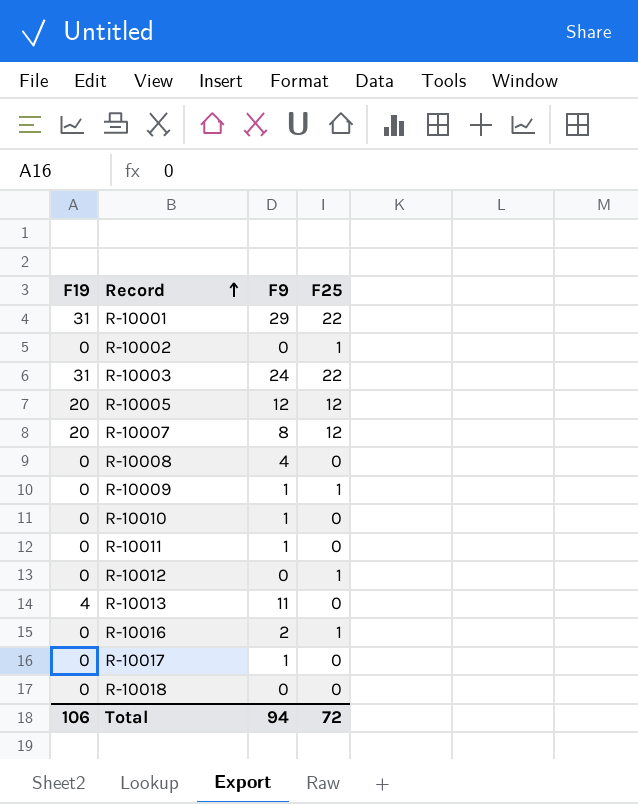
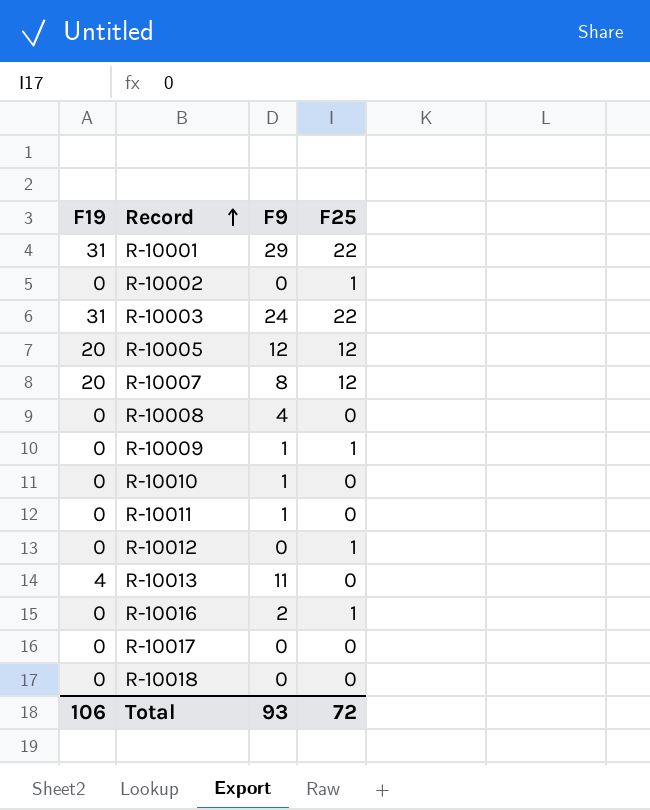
R-10017 | F9: 1 -> 0
Total | F9: 94 -> 93

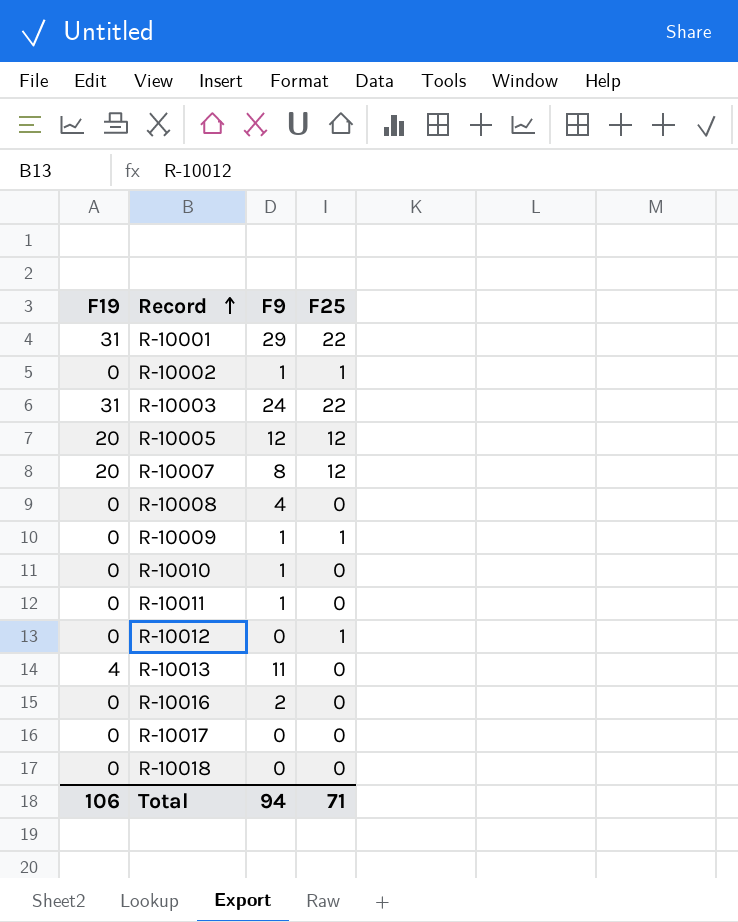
R-10002 | F9: 0 -> 1
R-10016 | F25: 1 -> 0
Total | F9: 93 -> 94
Total | F25: 72 -> 71

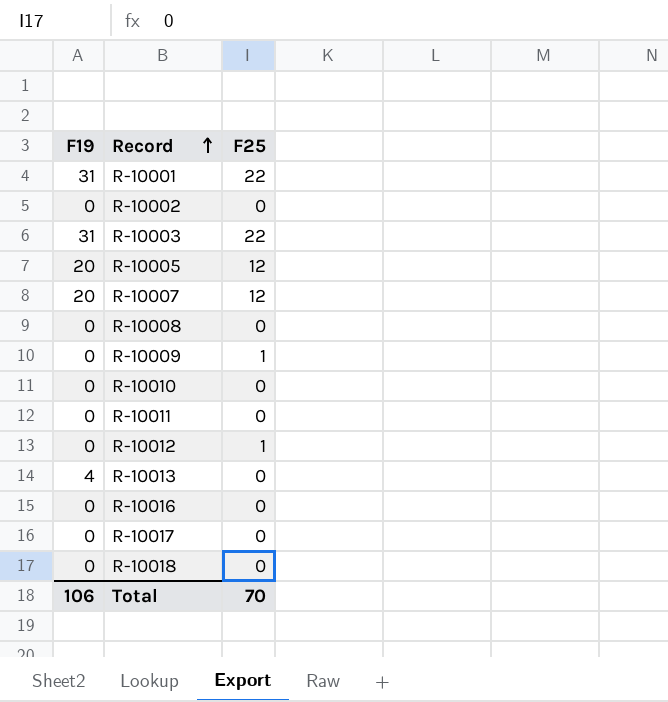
column F9 | position: 3 -> none
R-10002 | F25: 1 -> 0
Total | F25: 71 -> 70

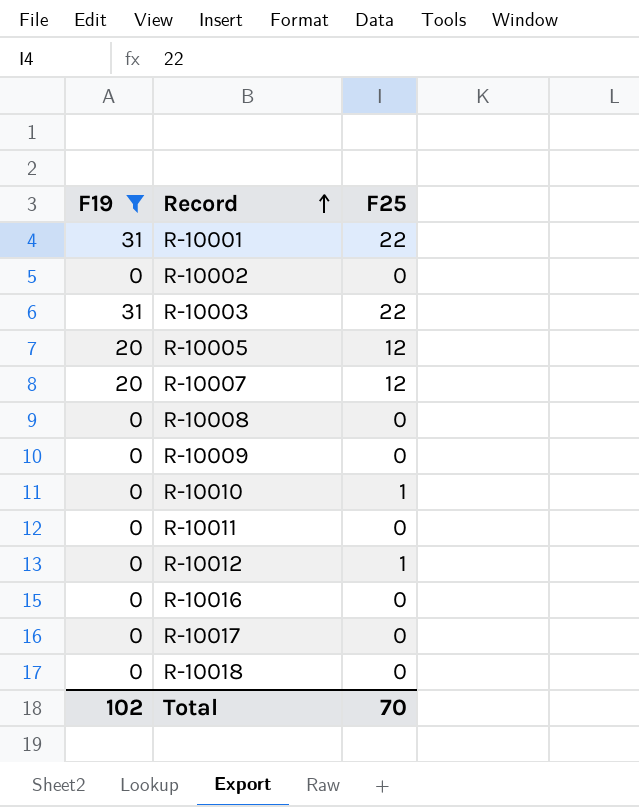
filter: none -> F19 != 4
R-10009 | F25: 1 -> 0
R-10010 | F25: 0 -> 1
Total | F19: 106 -> 102

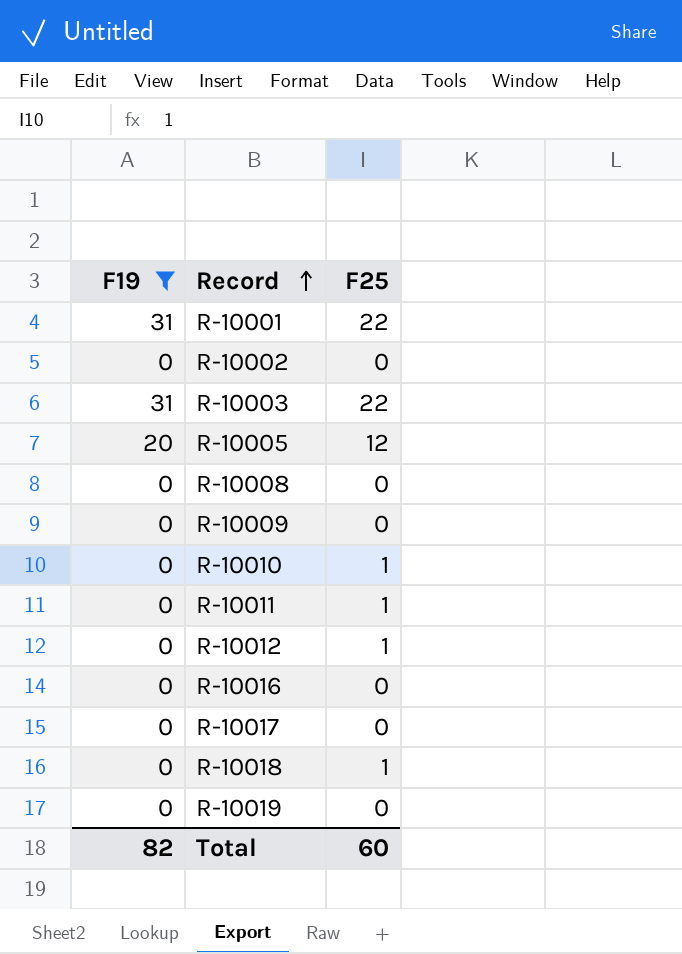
row R-10007: 20 | 12 -> none
R-10011 | F25: 0 -> 1
R-10018 | F25: 0 -> 1
row R-10019: none -> 0 | 0
Total | F19: 102 -> 82
Total | F25: 70 -> 60

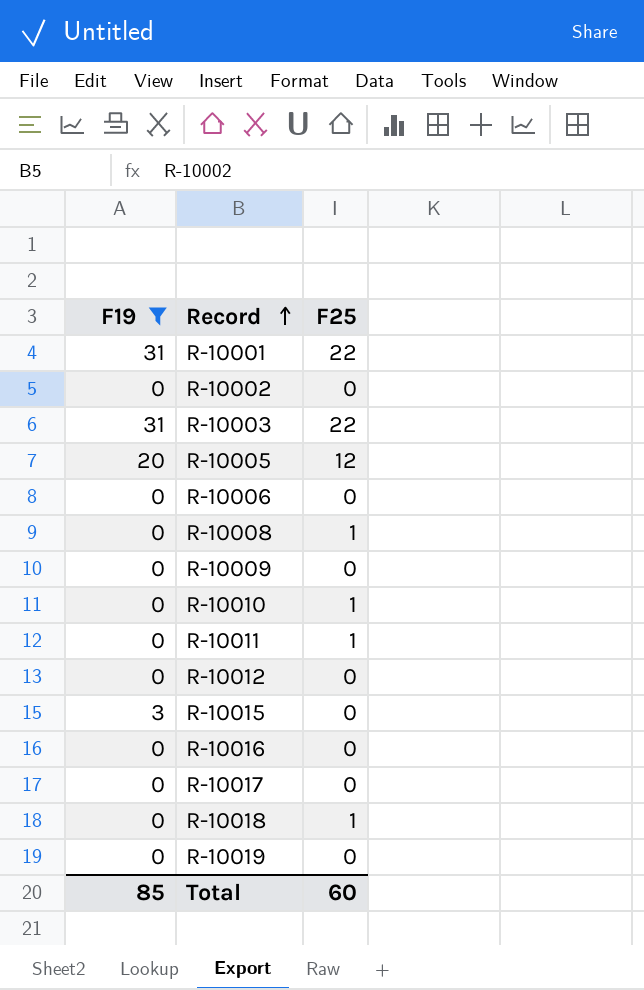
row R-10006: none -> 0 | 0
R-10008 | F25: 0 -> 1
R-10012 | F25: 1 -> 0
row R-10015: none -> 3 | 0
Total | F19: 82 -> 85

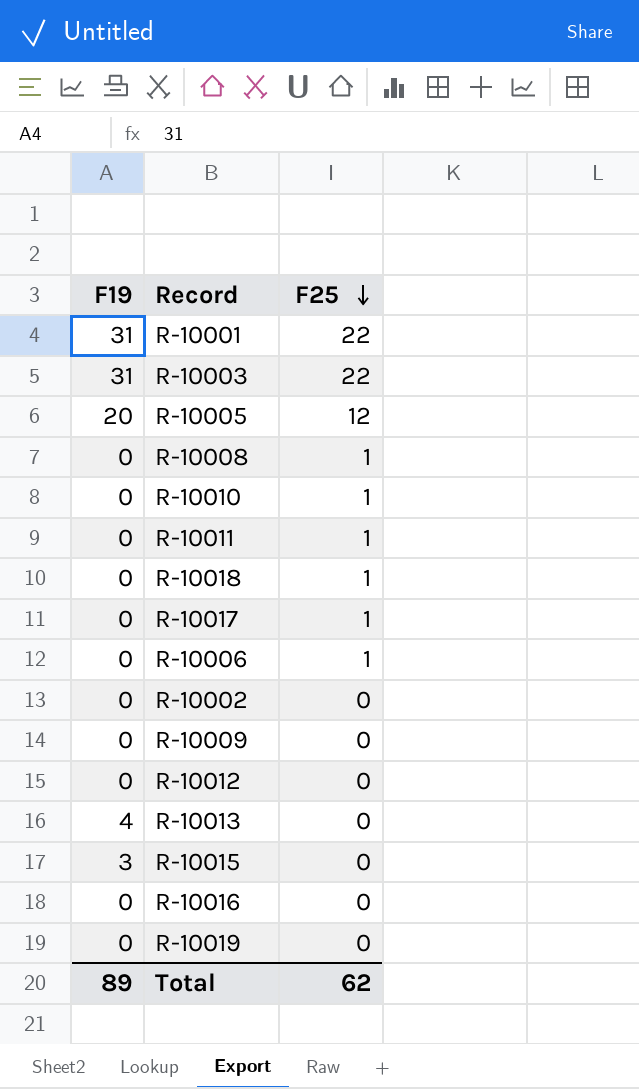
filter: F19 != 4 -> none
row order: Record ascending -> F25 descending
R-10017 | F25: 0 -> 1
R-10006 | F25: 0 -> 1
Total | F19: 85 -> 89
Total | F25: 60 -> 62

